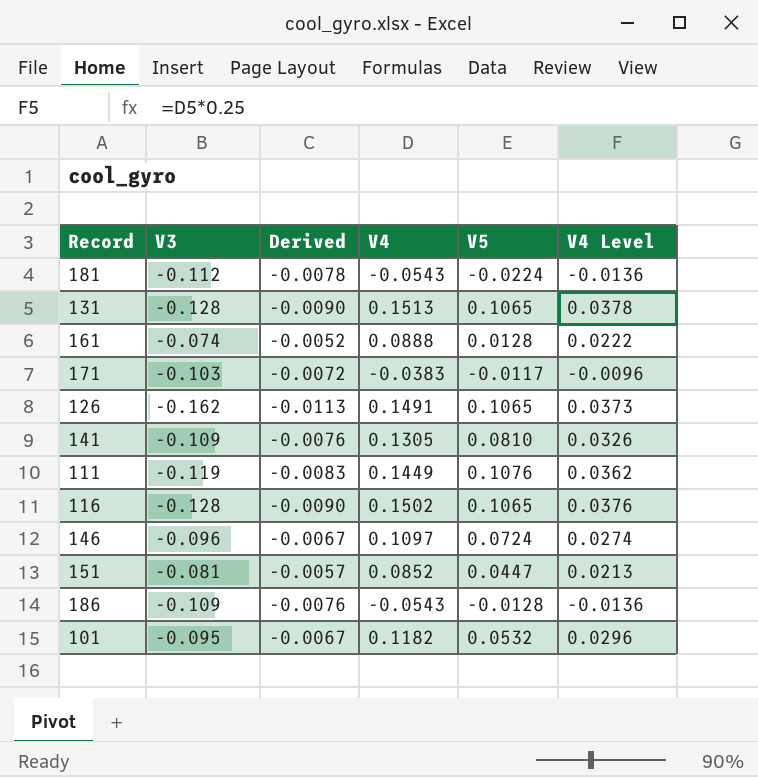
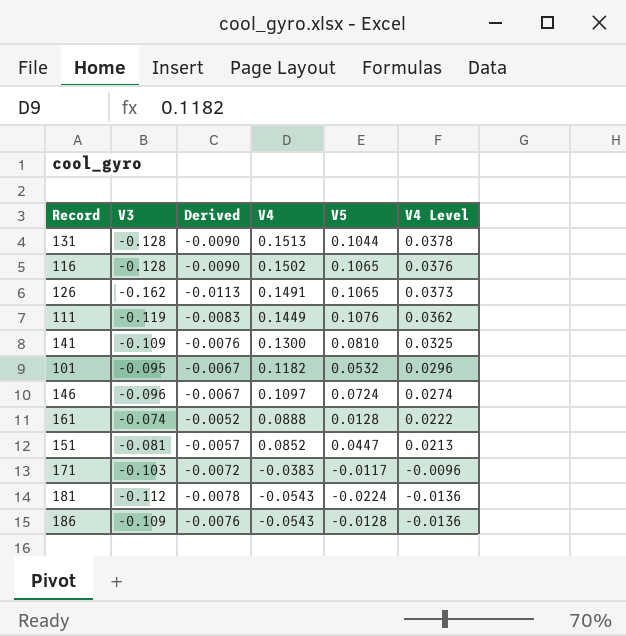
row order: none -> V4 descending
131 | V5: 0.1065 -> 0.1044
141 | V4: 0.1305 -> 0.1300
141 | V4 Level: 0.0326 -> 0.0325

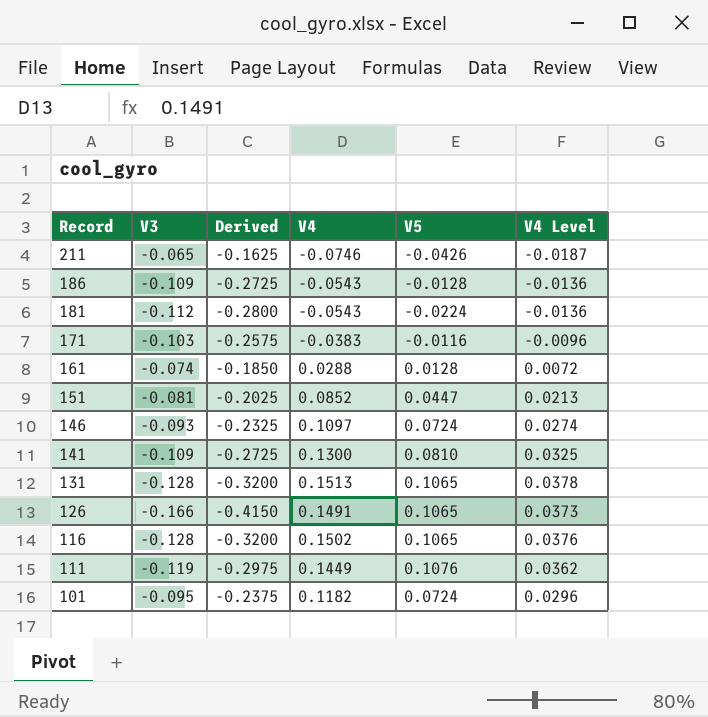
row order: V4 descending -> Record descending
column Derived | formula: [V3] * 0.07 -> [V3] * 2.5
row 211: none -> -0.065 | -0.1625 | -0.0746 | -0.0426 | -0.0187
171 | V5: -0.0117 -> -0.0116
161 | V4: 0.0888 -> 0.0288
161 | V4 Level: 0.0222 -> 0.0072
146 | V3: -0.096 -> -0.093
131 | V5: 0.1044 -> 0.1065
126 | V3: -0.162 -> -0.166
101 | V5: 0.0532 -> 0.0724

